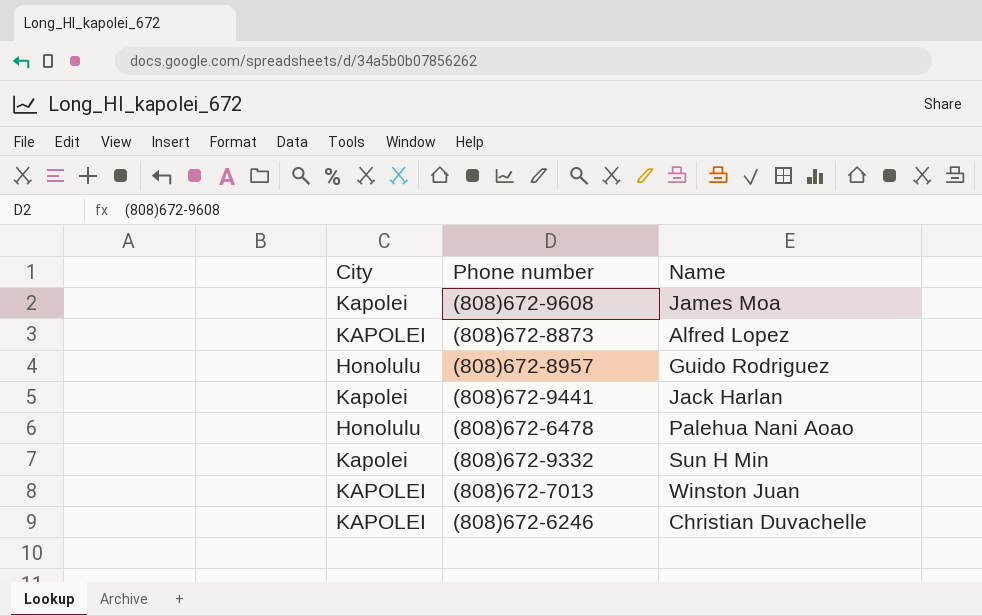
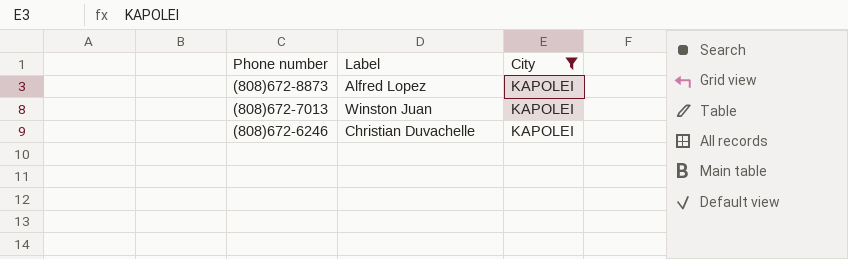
filter: none -> City = KAPOLEI
column name: Name -> Label
column City | position: 1 -> 3

